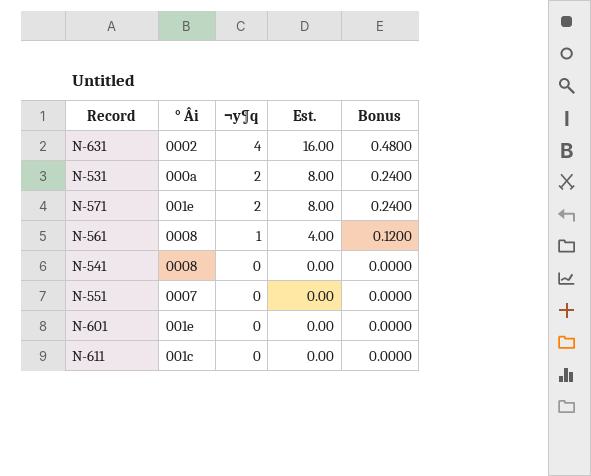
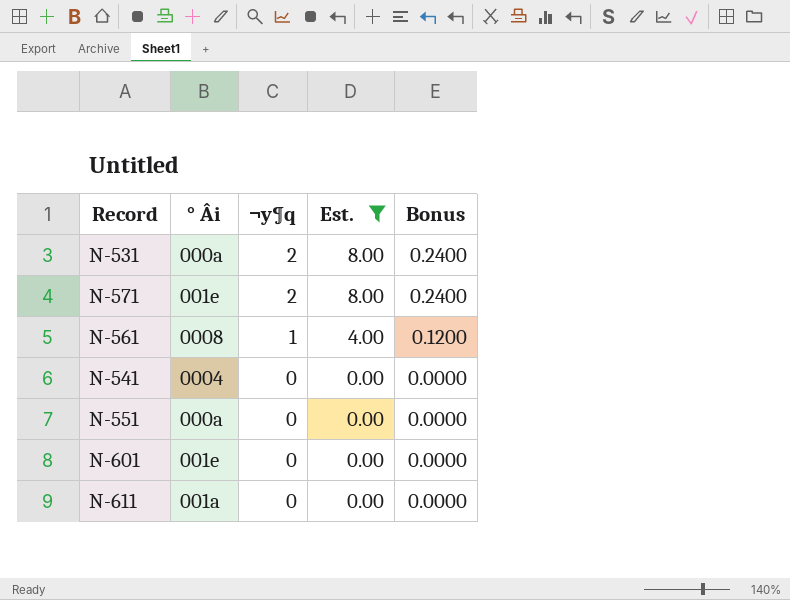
filter: none -> Est. != 16.00
N-541 | ° Âi: 0008 -> 0004
N-551 | ° Âi: 0007 -> 000a
N-611 | ° Âi: 001c -> 001a

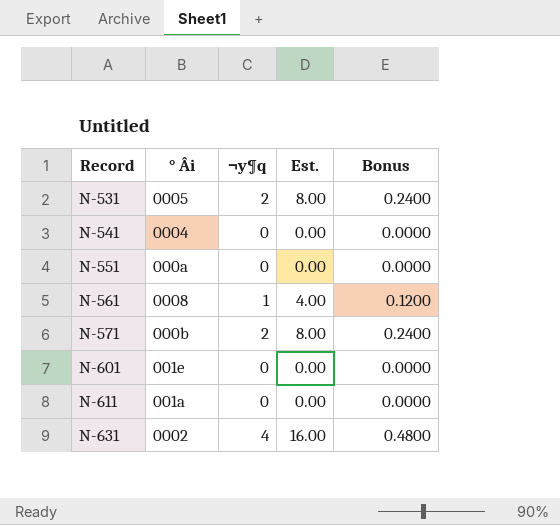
filter: Est. != 16.00 -> none
row order: ¬y¶q descending -> Record ascending
N-531 | ° Âi: 000a -> 0005
N-571 | ° Âi: 001e -> 000b

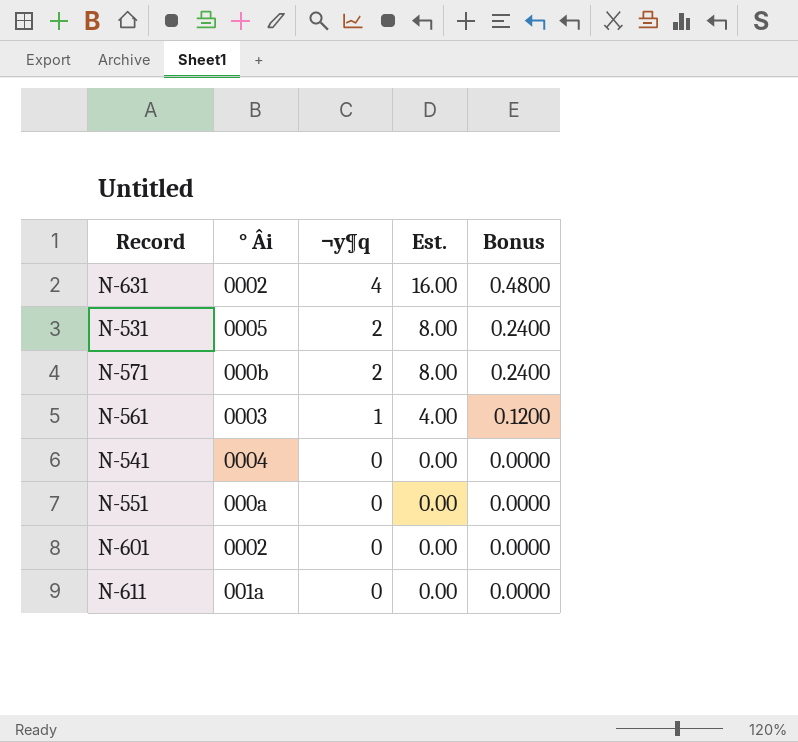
row order: Record ascending -> ¬y¶q descending
N-561 | ° Âi: 0008 -> 0003
N-601 | ° Âi: 001e -> 0002

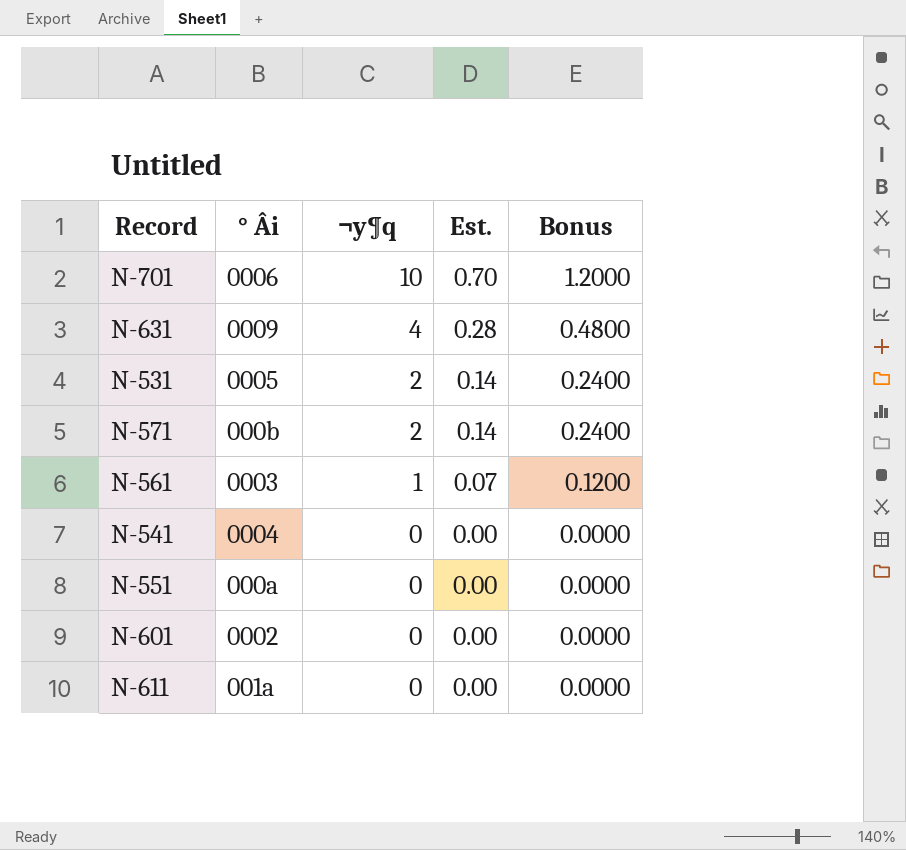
column Est. | formula: [¬y¶q] * 4 -> [¬y¶q] * 0.07
row N-701: none -> 0006 | 10 | 0.70 | 1.2000
N-631 | ° Âi: 0002 -> 0009

